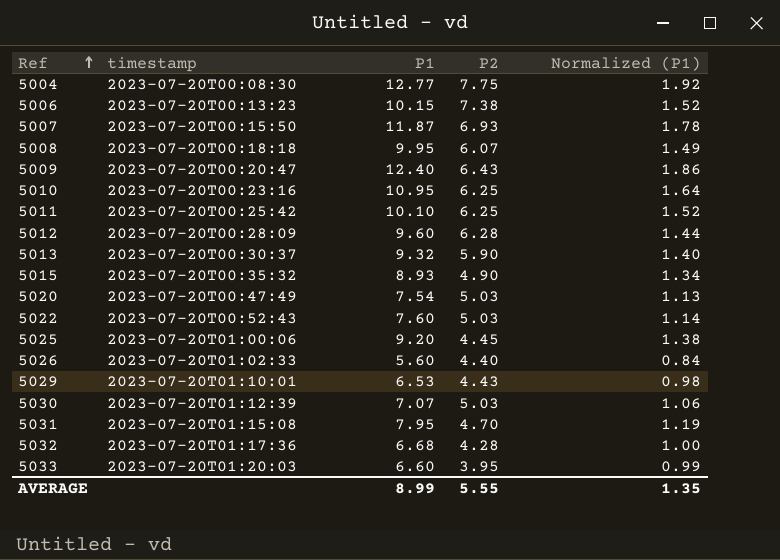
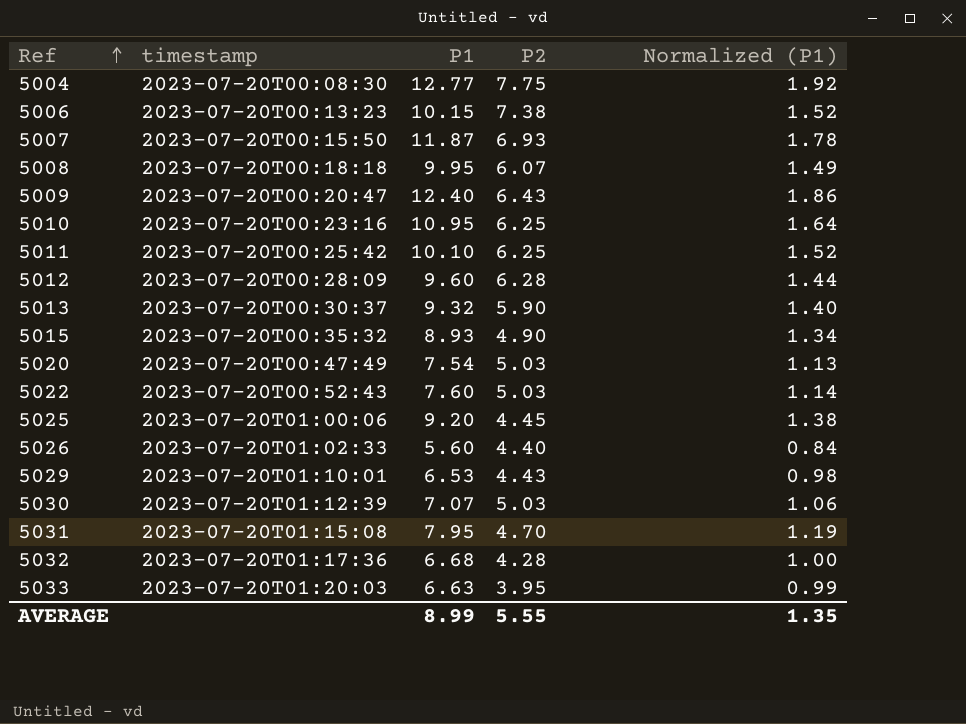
5033 | P1: 6.60 -> 6.63

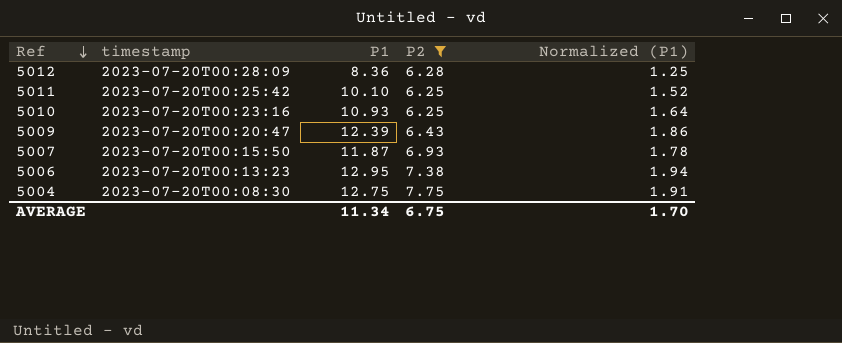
filter: none -> P2 >= 6.25
row order: Ref ascending -> Ref descending
5012 | P1: 9.60 -> 8.36
5012 | Normalized (P1): 1.44 -> 1.25
5010 | P1: 10.95 -> 10.93
5009 | P1: 12.40 -> 12.39
5006 | P1: 10.15 -> 12.95
5006 | Normalized (P1): 1.52 -> 1.94
5004 | P1: 12.77 -> 12.75
5004 | Normalized (P1): 1.92 -> 1.91
AVERAGE | P1: 8.99 -> 11.34
AVERAGE | P2: 5.55 -> 6.75
AVERAGE | Normalized (P1): 1.35 -> 1.70

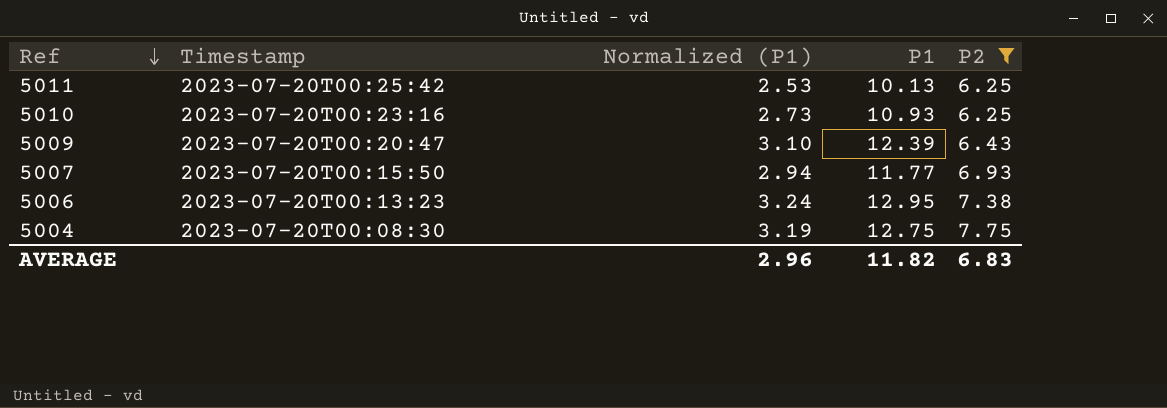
column name: timestamp -> Timestamp
column Normalized (P1) | formula: [P1] * 0.15 -> [P1] * 0.25
column Normalized (P1) | position: 5 -> 3
row 5012: 2023-07-20T00:28:09 | 8.36 | 6.28 | 1.25 -> none
5011 | P1: 10.10 -> 10.13
5007 | P1: 11.87 -> 11.77
AVERAGE | Normalized (P1): 1.70 -> 2.96
AVERAGE | P1: 11.34 -> 11.82
AVERAGE | P2: 6.75 -> 6.83

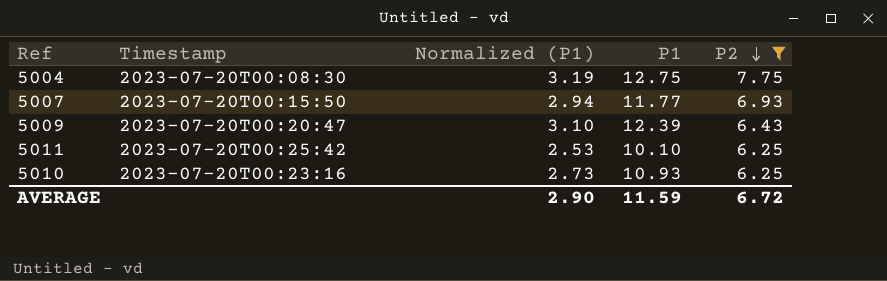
row order: Ref descending -> P2 descending
row 5006: 2023-07-20T00:13:23 | 3.24 | 12.95 | 7.38 -> none
5011 | P1: 10.13 -> 10.10
AVERAGE | Normalized (P1): 2.96 -> 2.90
AVERAGE | P1: 11.82 -> 11.59
AVERAGE | P2: 6.83 -> 6.72

